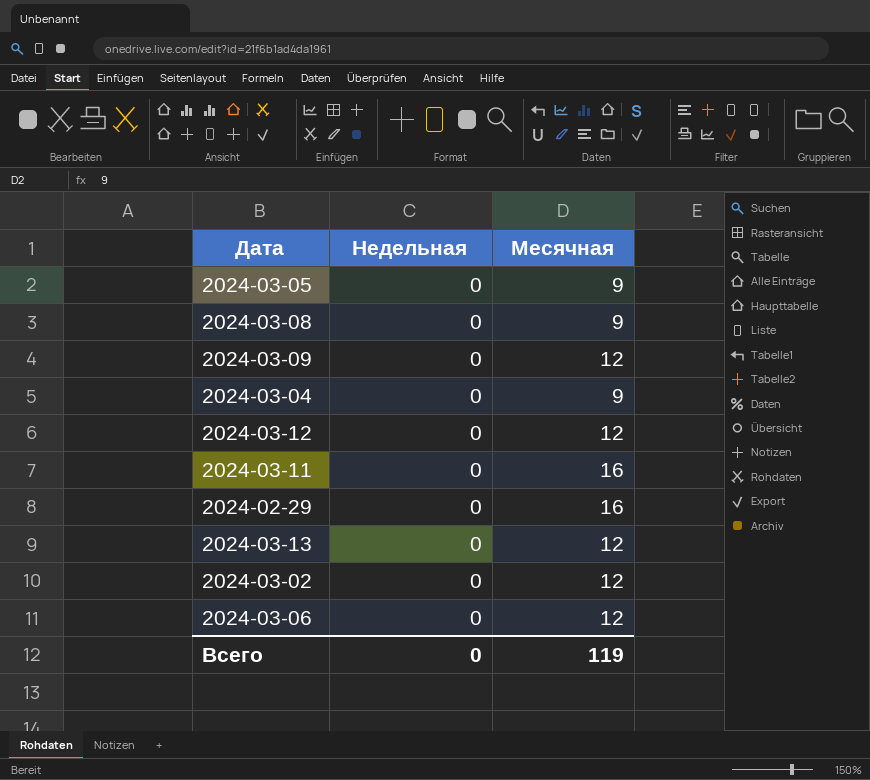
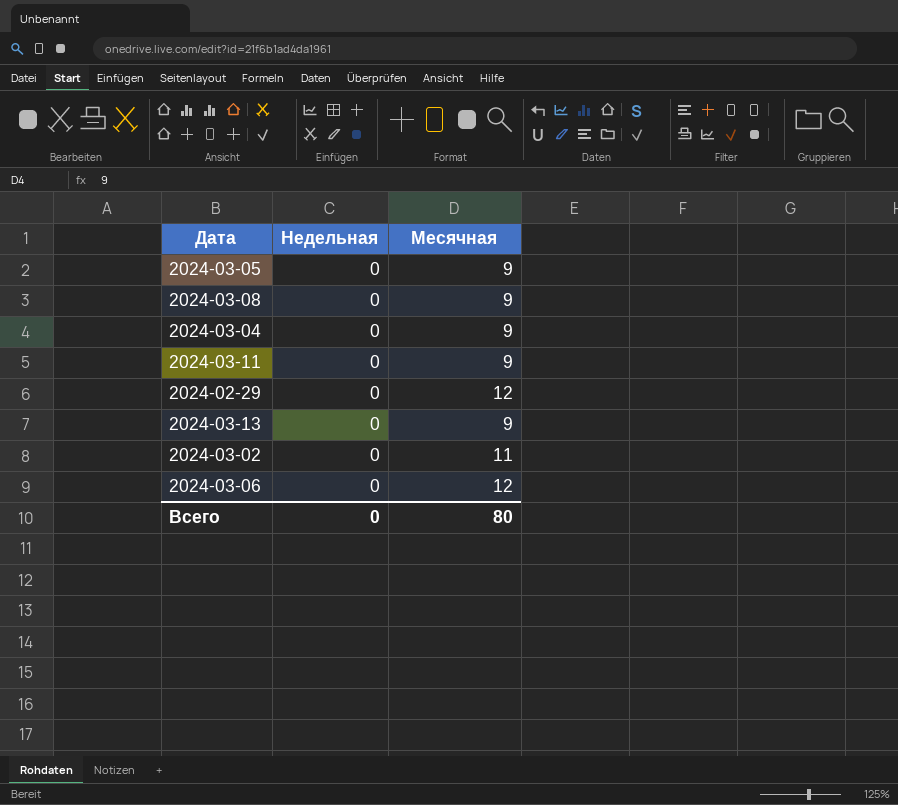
row 2024-03-09: 0 | 12 -> none
row 2024-03-12: 0 | 12 -> none
2024-03-11 | Месячная: 16 -> 9
2024-02-29 | Месячная: 16 -> 12
2024-03-13 | Месячная: 12 -> 9
2024-03-02 | Месячная: 12 -> 11
Всего | Месячная: 119 -> 80

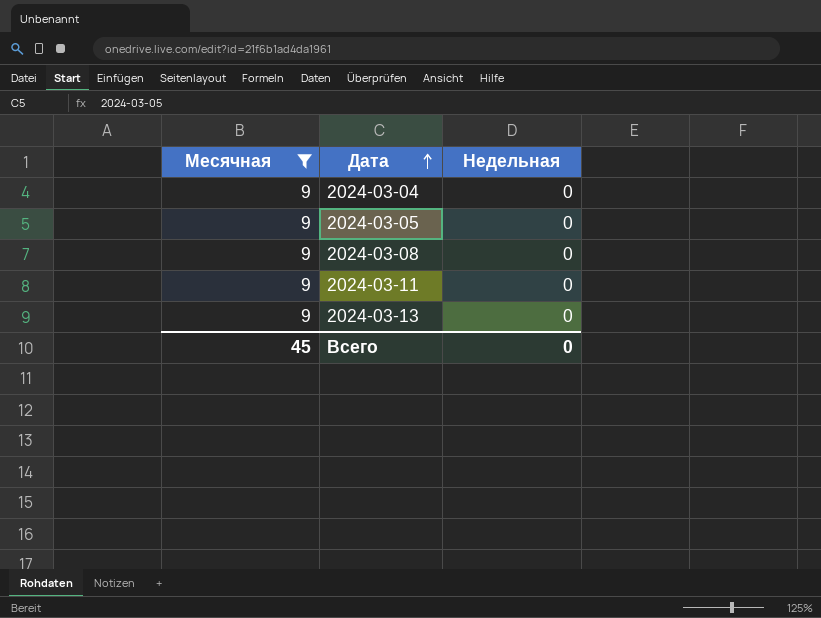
filter: none -> Месячная = 9
row order: none -> Дата ascending
column Месячная | position: 3 -> 1
Всего | Месячная: 80 -> 45

